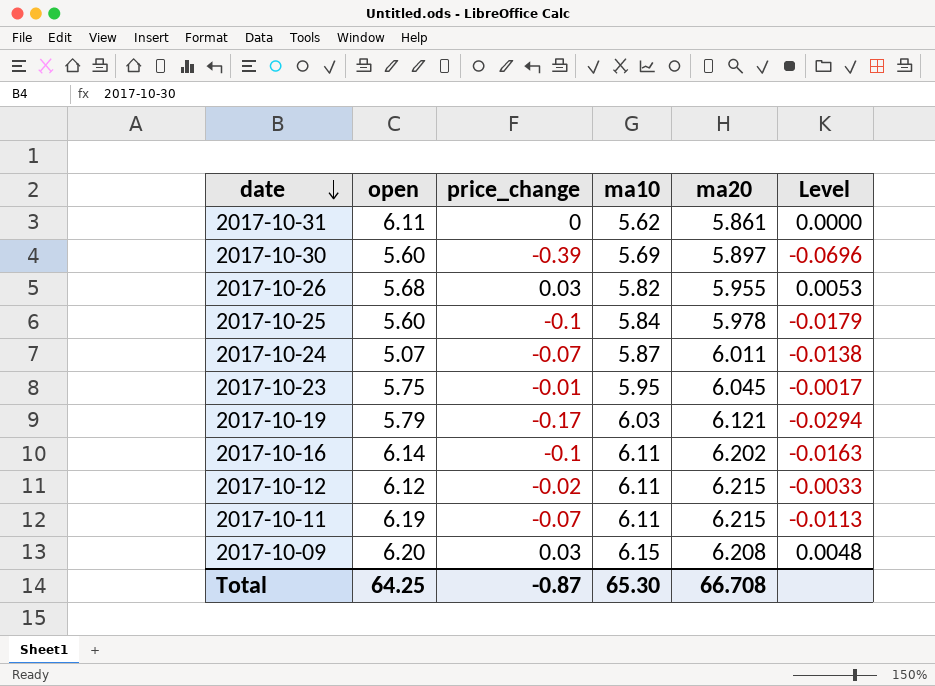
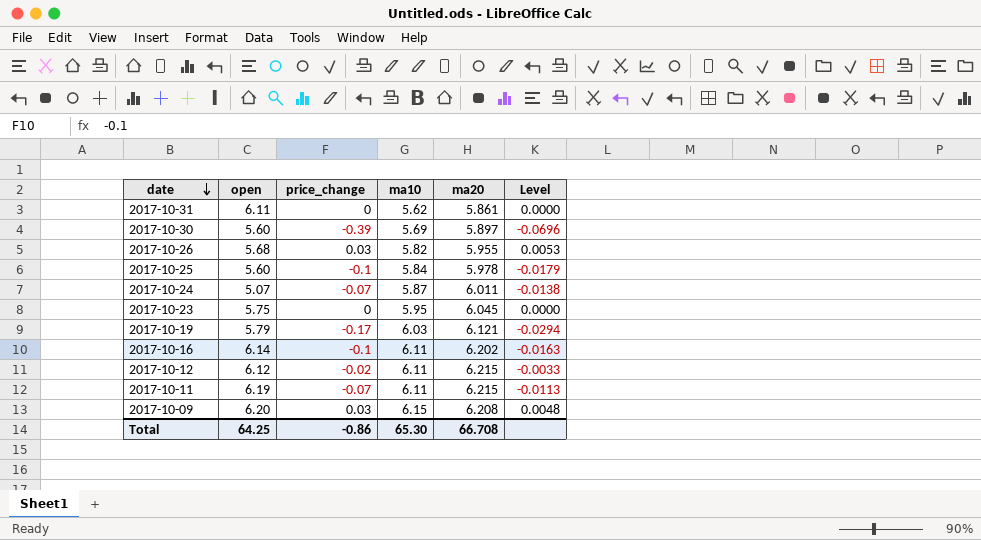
2017-10-23 | price_change: -0.01 -> 0
2017-10-23 | Level: -0.0017 -> 0.0000
Total | price_change: -0.87 -> -0.86

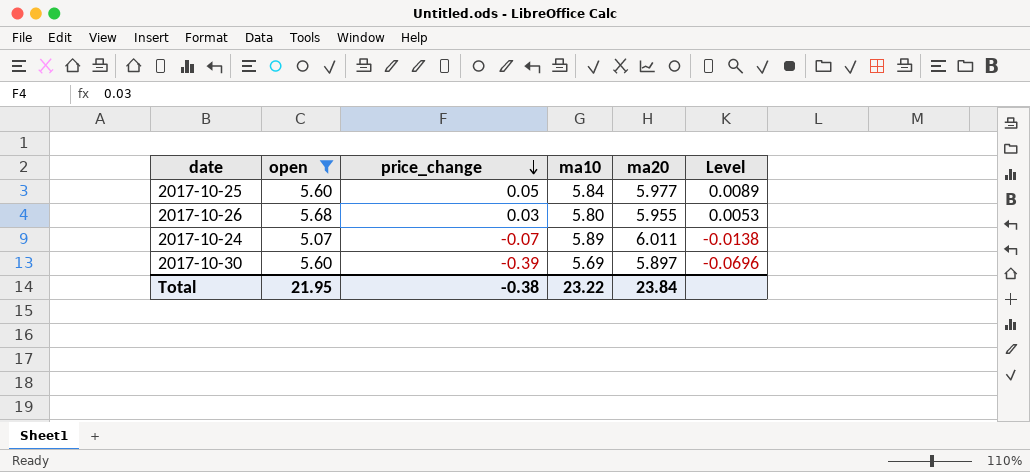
filter: none -> open <= 5.68
row order: date descending -> price_change descending
2017-10-25 | price_change: -0.1 -> 0.05
2017-10-25 | ma20: 5.978 -> 5.977
2017-10-25 | Level: -0.0179 -> 0.0089
2017-10-26 | ma10: 5.82 -> 5.80
2017-10-24 | ma10: 5.87 -> 5.89
Total | open: 64.25 -> 21.95
Total | price_change: -0.86 -> -0.38
Total | ma10: 65.30 -> 23.22
Total | ma20: 66.708 -> 23.84

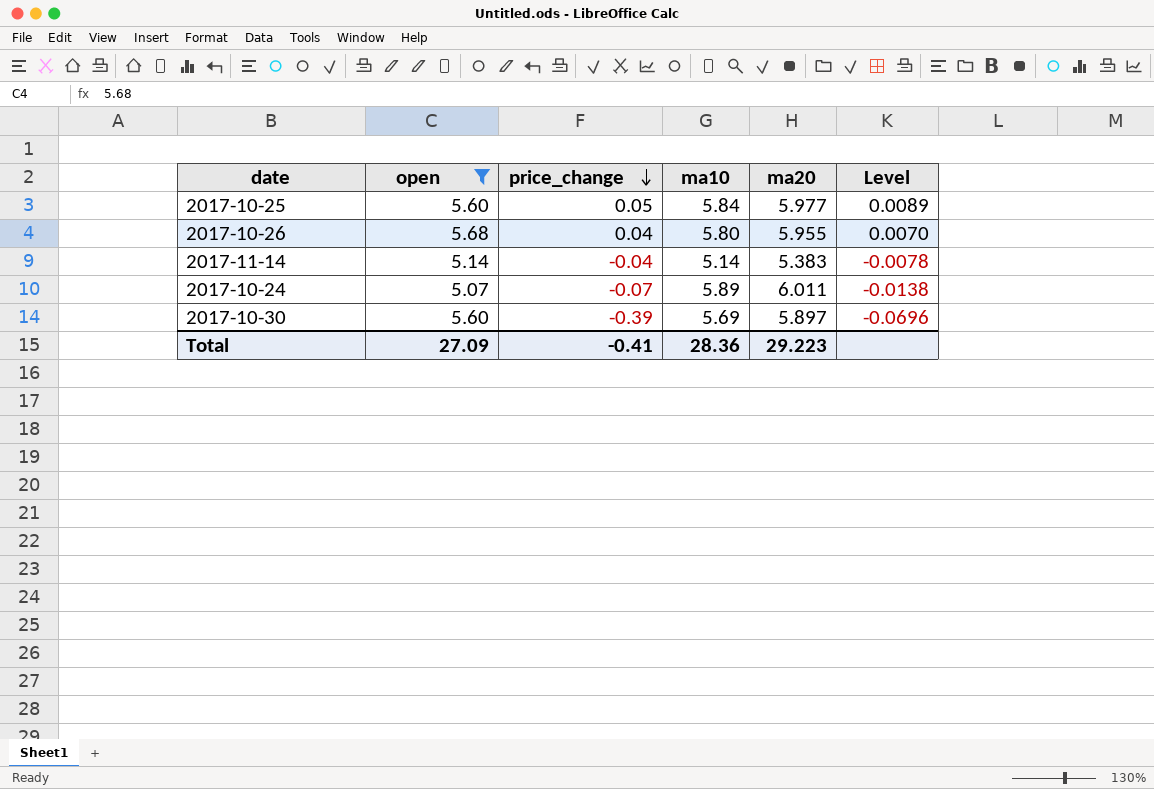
2017-10-26 | price_change: 0.03 -> 0.04
2017-10-26 | Level: 0.0053 -> 0.0070
row 2017-11-14: none -> 5.14 | -0.04 | 5.14 | 5.383 | -0.0078
Total | open: 21.95 -> 27.09
Total | price_change: -0.38 -> -0.41
Total | ma10: 23.22 -> 28.36
Total | ma20: 23.84 -> 29.223

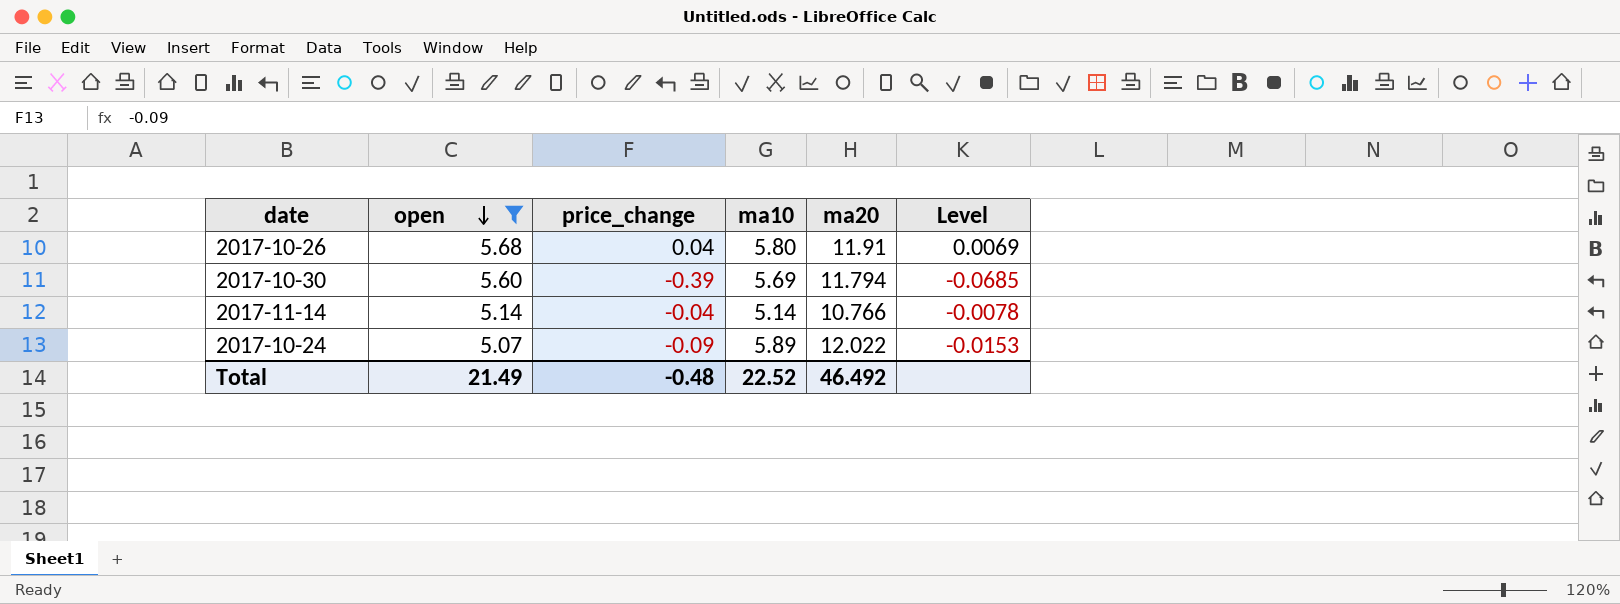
row order: price_change descending -> open descending
column Level | formula: [price_change] / [open] -> [price_change] / [ma10]
row 2017-10-25: 5.60 | 0.05 | 5.84 | 5.977 | 0.0089 -> none
2017-10-26 | ma20: 5.955 -> 11.91
2017-10-30 | ma20: 5.897 -> 11.794
2017-11-14 | ma20: 5.383 -> 10.766
2017-10-24 | price_change: -0.07 -> -0.09
2017-10-24 | ma20: 6.011 -> 12.022
Total | open: 27.09 -> 21.49
Total | price_change: -0.41 -> -0.48
Total | ma10: 28.36 -> 22.52
Total | ma20: 29.223 -> 46.492

